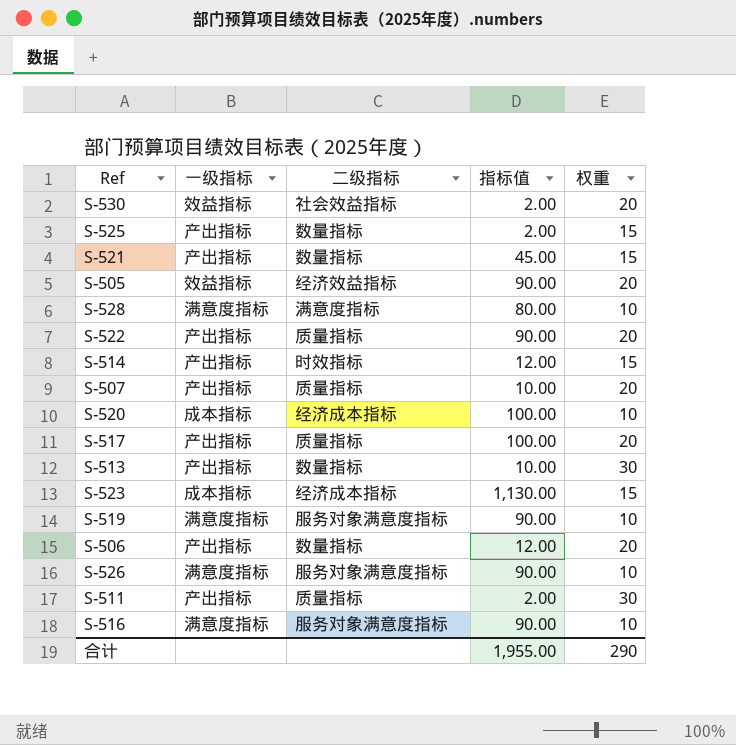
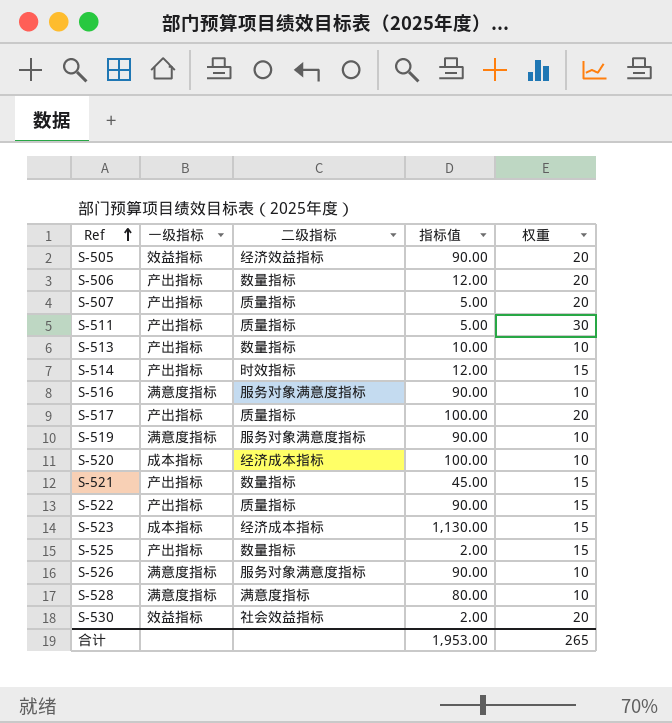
row order: none -> Ref ascending
S-507 | 指标值: 10.00 -> 5.00
S-511 | 指标值: 2.00 -> 5.00
S-513 | 权重: 30 -> 10
S-522 | 权重: 20 -> 15
合计 | 指标值: 1,955.00 -> 1,953.00
合计 | 权重: 290 -> 265

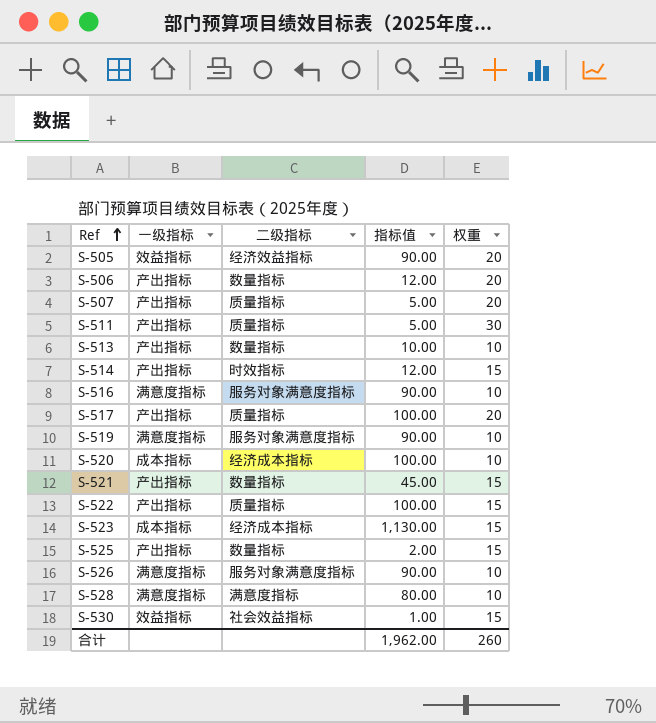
S-522 | 指标值: 90.00 -> 100.00
S-530 | 指标值: 2.00 -> 1.00
S-530 | 权重: 20 -> 15
合计 | 指标值: 1,953.00 -> 1,962.00
合计 | 权重: 265 -> 260

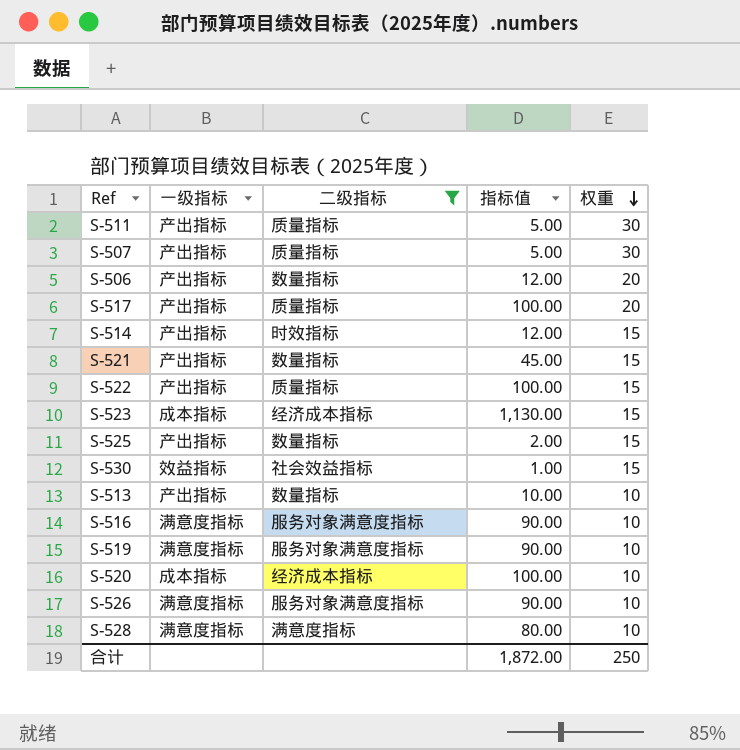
filter: none -> 二级指标 != 经济效益指标
row order: Ref ascending -> 权重 descending
S-507 | 权重: 20 -> 30
合计 | 指标值: 1,962.00 -> 1,872.00
合计 | 权重: 260 -> 250

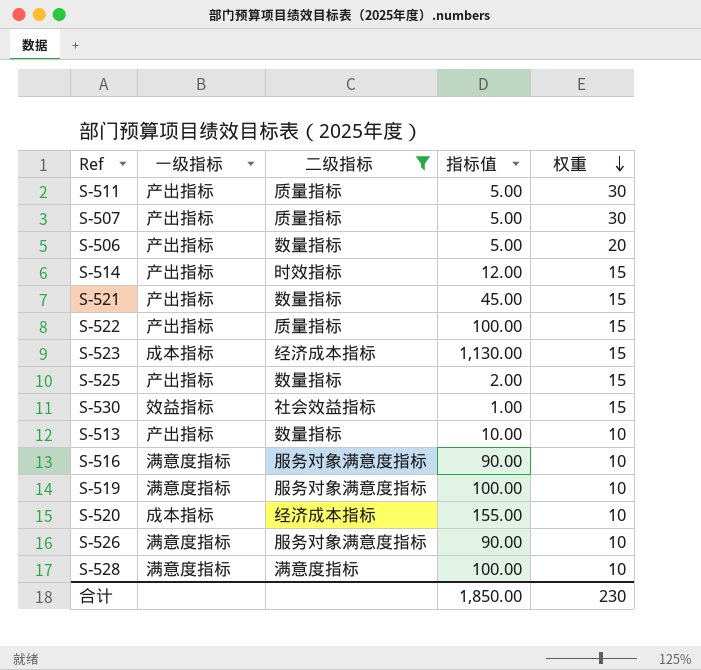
row S-517: 产出指标 | 质量指标 | 100.00 | 20 -> none
S-506 | 指标值: 12.00 -> 5.00
S-519 | 指标值: 90.00 -> 100.00
S-520 | 指标值: 100.00 -> 155.00
S-528 | 指标值: 80.00 -> 100.00
合计 | 指标值: 1,872.00 -> 1,850.00
合计 | 权重: 250 -> 230

